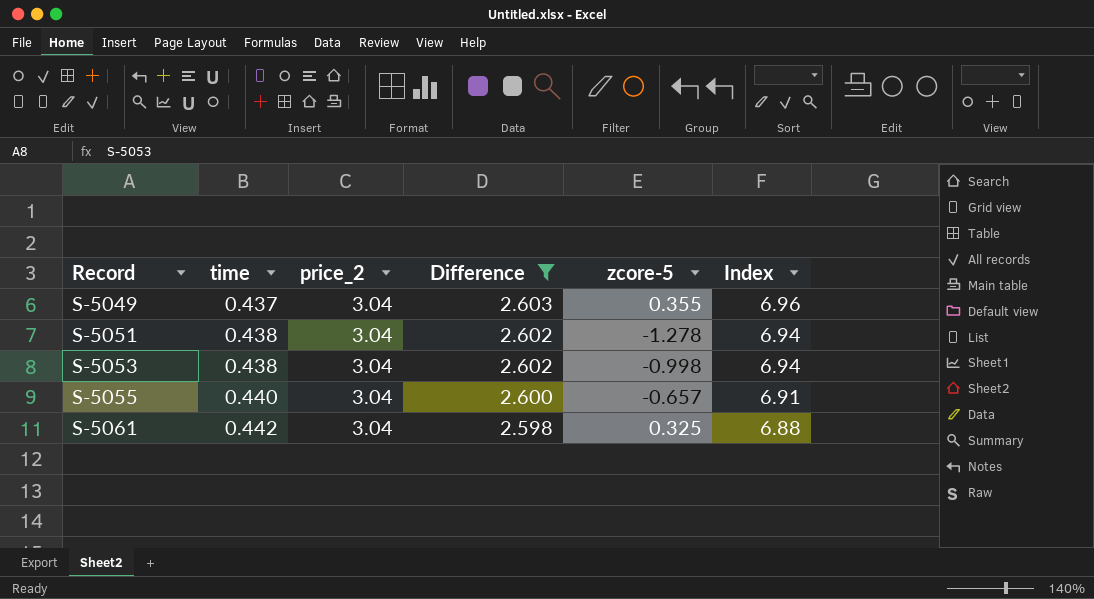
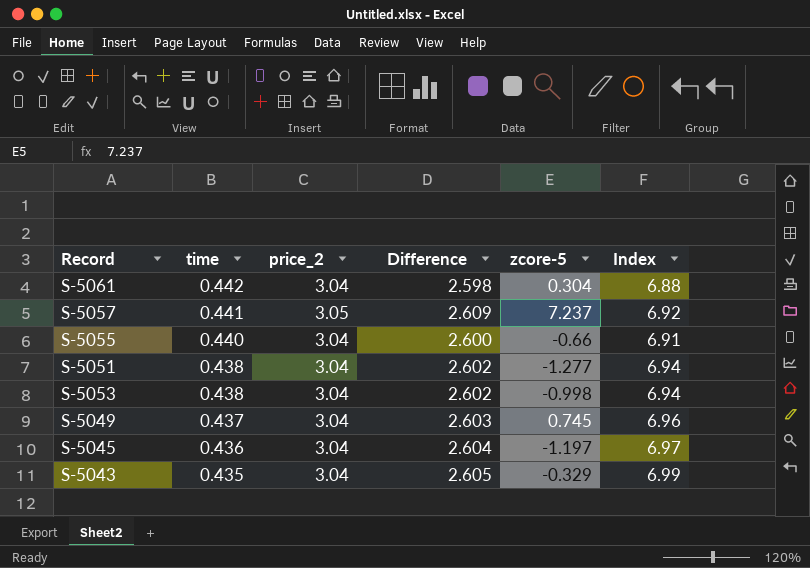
filter: Difference <= 2.603 -> none
row order: Record ascending -> time descending
S-5061 | zcore-5: 0.325 -> 0.304
S-5055 | zcore-5: -0.657 -> -0.66
S-5051 | zcore-5: -1.278 -> -1.277
S-5049 | zcore-5: 0.355 -> 0.745

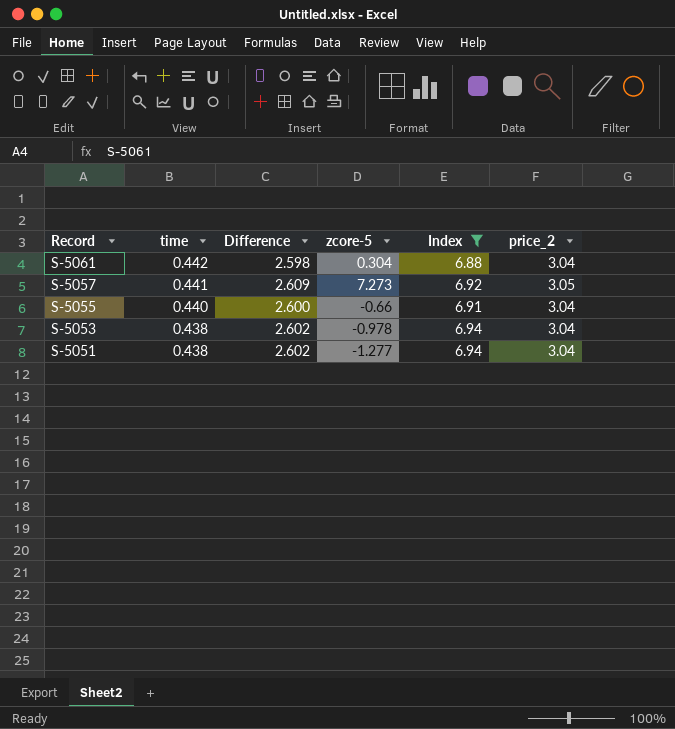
filter: none -> Index <= 6.94
row order: time descending -> Record descending
column price_2 | position: 3 -> 6
S-5057 | zcore-5: 7.237 -> 7.273
S-5053 | zcore-5: -0.998 -> -0.978

